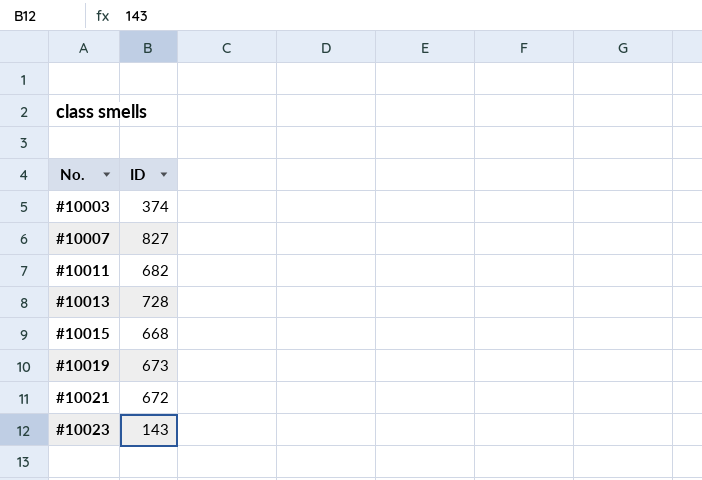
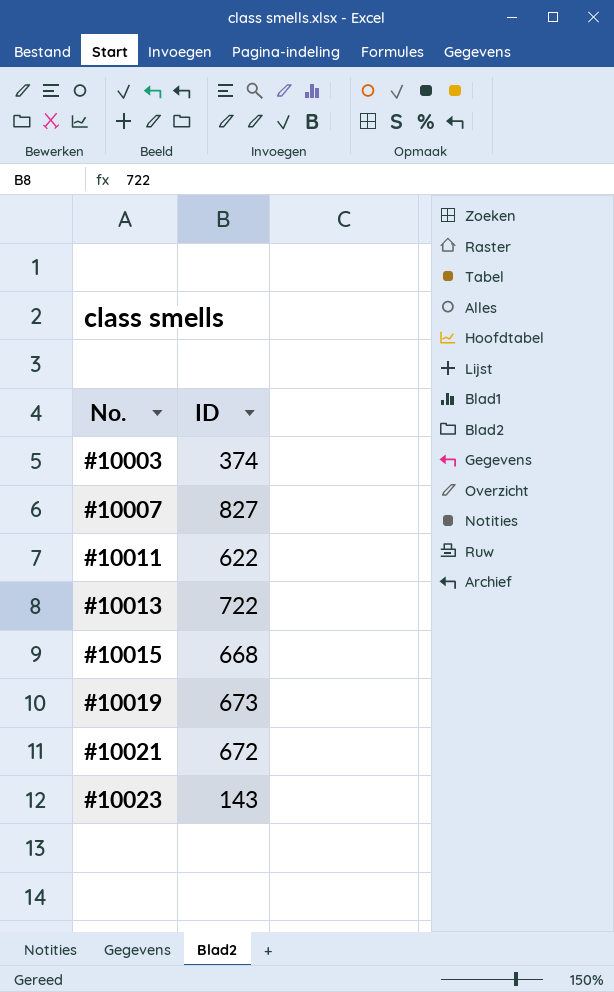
#10011 | ID: 682 -> 622
#10013 | ID: 728 -> 722

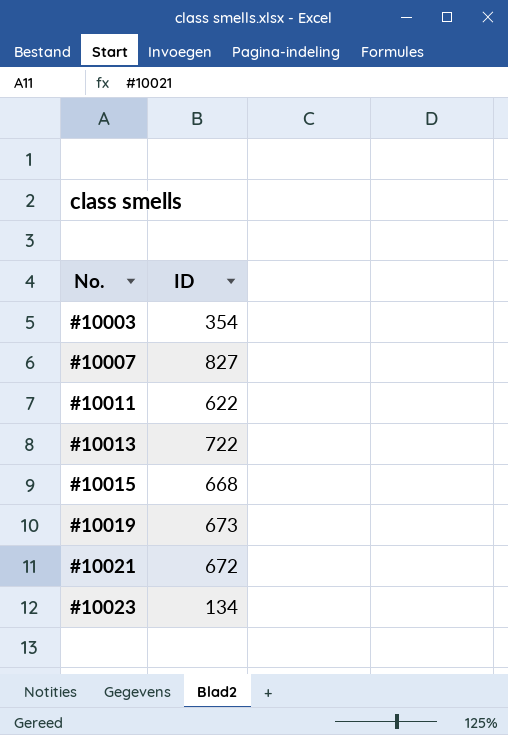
#10003 | ID: 374 -> 354
#10023 | ID: 143 -> 134

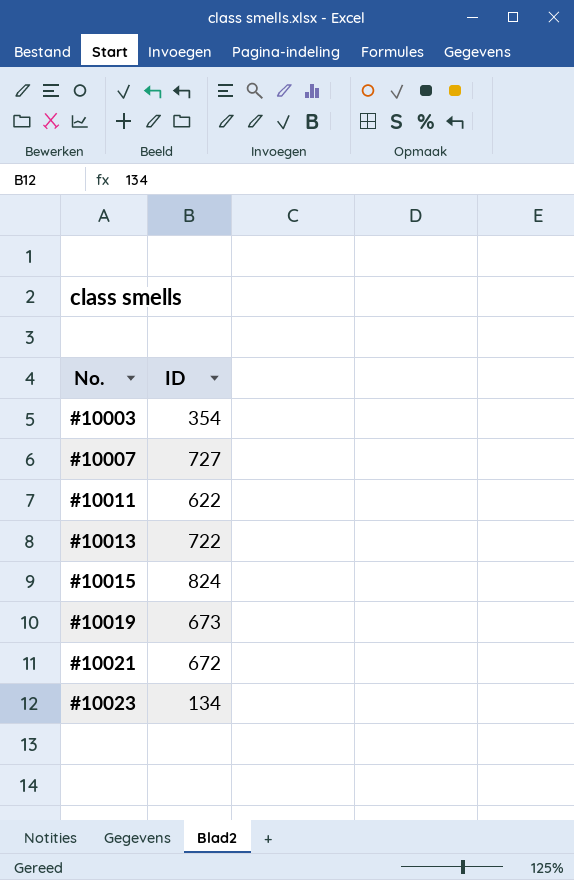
#10007 | ID: 827 -> 727
#10015 | ID: 668 -> 824

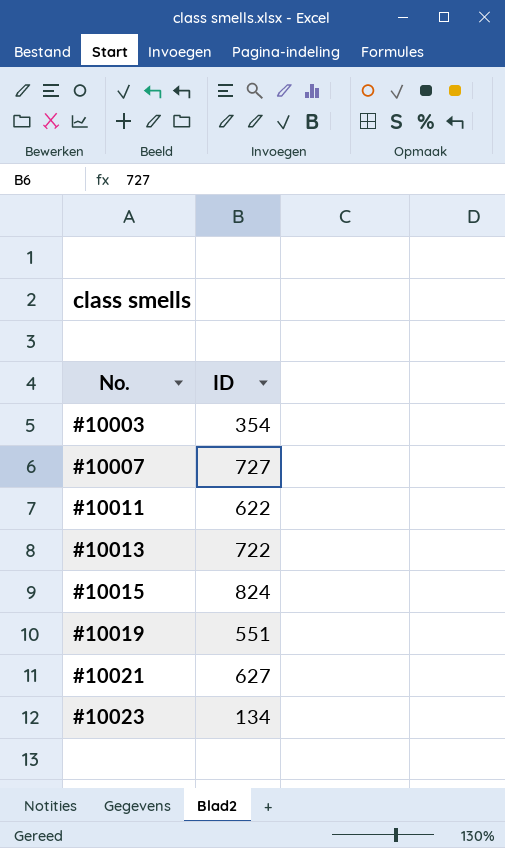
#10019 | ID: 673 -> 551
#10021 | ID: 672 -> 627

